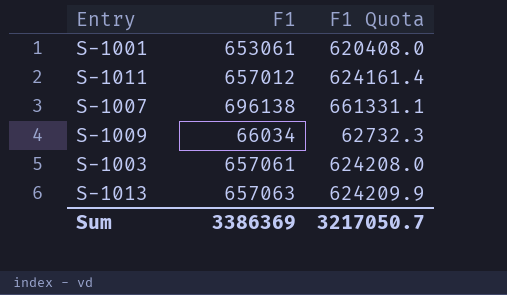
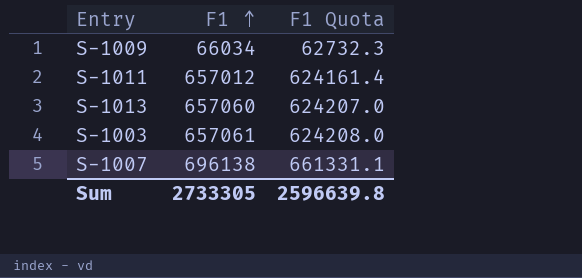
row order: none -> F1 ascending
row S-1001: 653061 | 620408.0 -> none
S-1013 | F1: 657063 -> 657060
S-1013 | F1 Quota: 624209.9 -> 624207.0
Sum | F1: 3386369 -> 2733305
Sum | F1 Quota: 3217050.7 -> 2596639.8

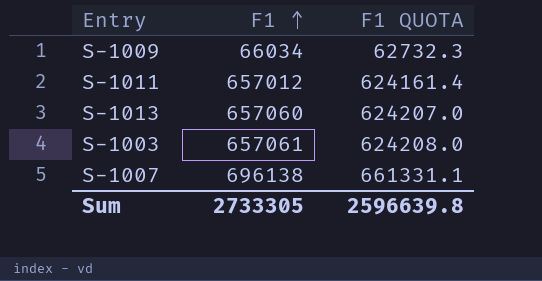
column name: F1 Quota -> F1 QUOTA

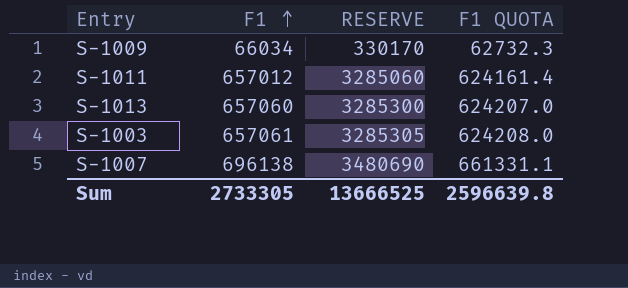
column RESERVE | formula: none -> [F1] * 5

